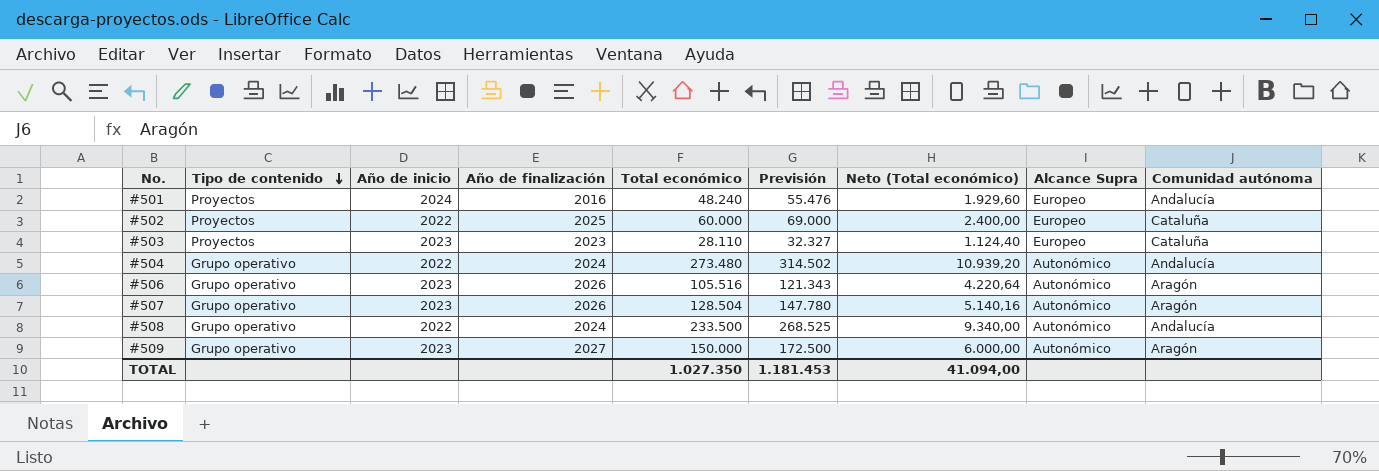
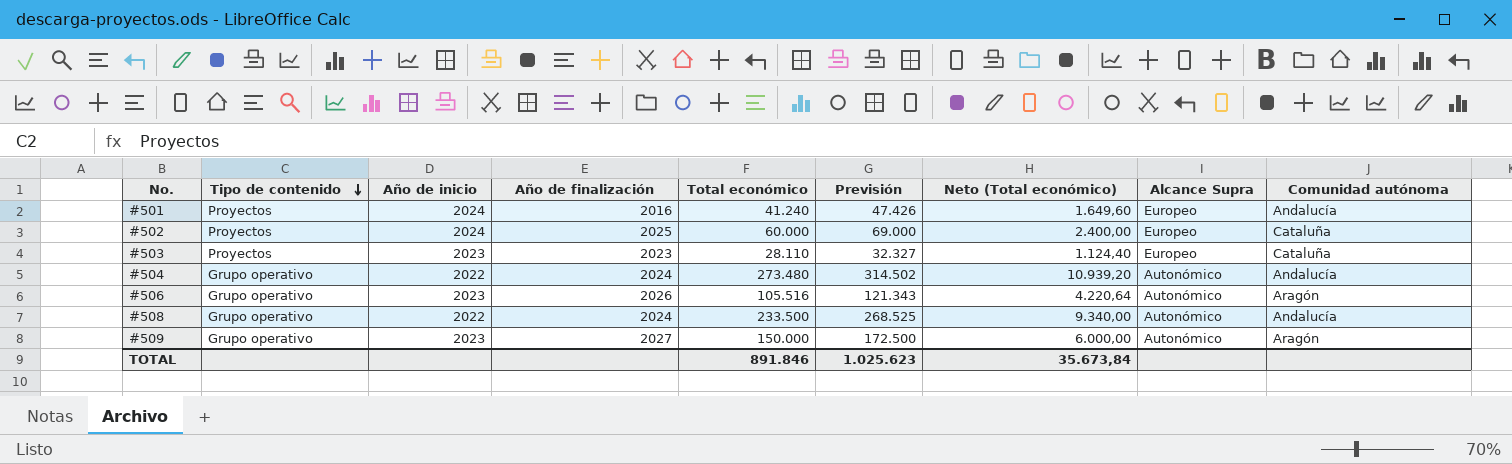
row #507: Grupo operativo | 2023 | 2026 | 128.504 | 147.780 | 5.140,16 | Autonómico | Aragón -> none
#501 | Total económico: 48.240 -> 41.240
#501 | Previsión: 55.476 -> 47.426
#501 | Neto (Total económico): 1.929,60 -> 1.649,60
#502 | Año de inicio: 2022 -> 2024
TOTAL | Total económico: 1.027.350 -> 891.846
TOTAL | Previsión: 1.181.453 -> 1.025.623
TOTAL | Neto (Total económico): 41.094,00 -> 35.673,84

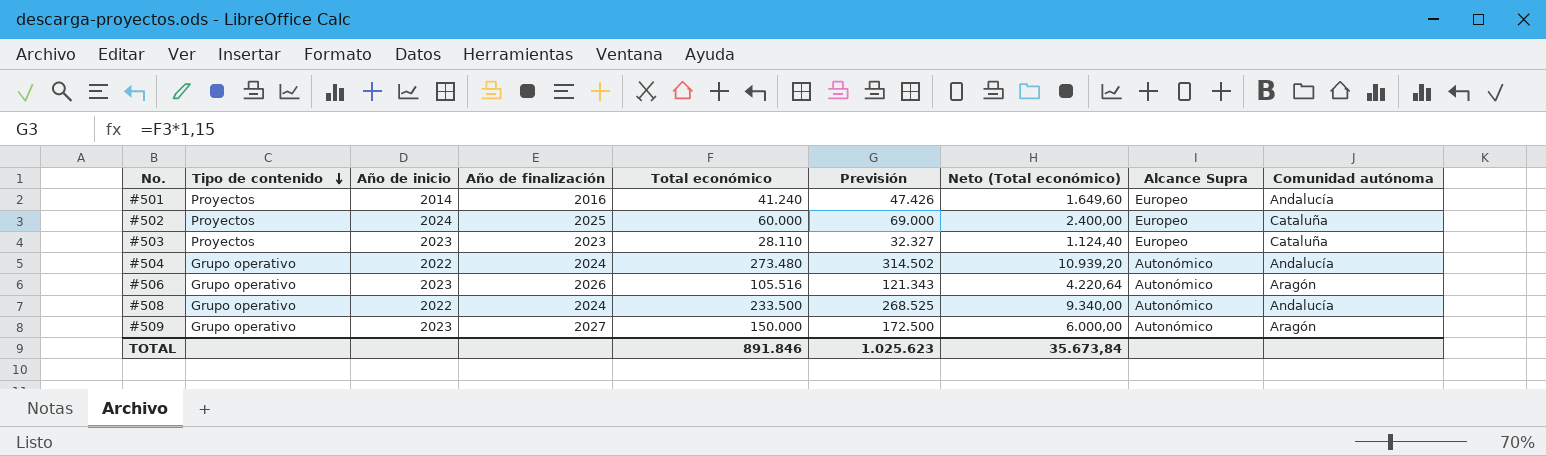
#501 | Año de inicio: 2024 -> 2014

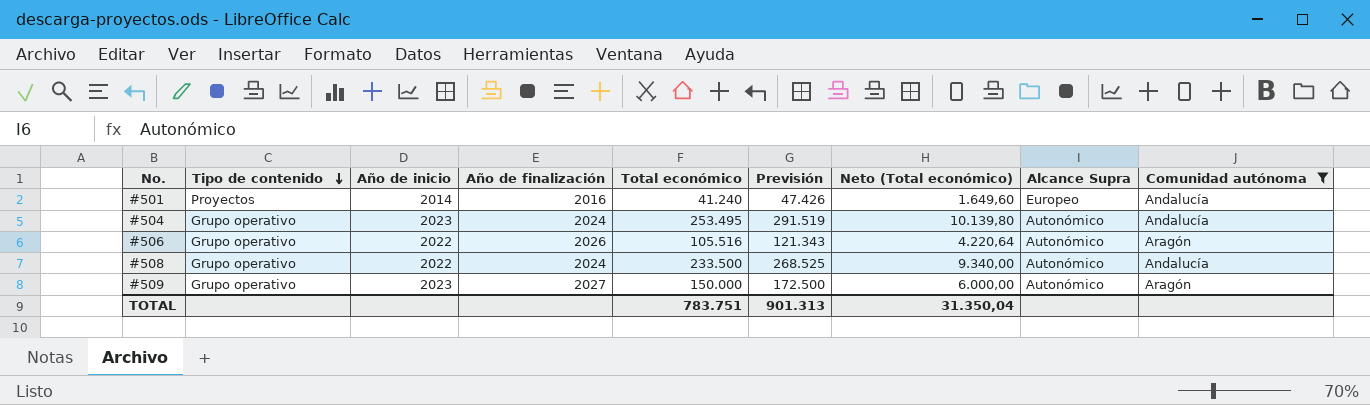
filter: none -> Comunidad autónoma != Cataluña
#504 | Año de inicio: 2022 -> 2023
#504 | Total económico: 273.480 -> 253.495
#504 | Previsión: 314.502 -> 291.519
#504 | Neto (Total económico): 10.939,20 -> 10.139,80
#506 | Año de inicio: 2023 -> 2022
TOTAL | Total económico: 891.846 -> 783.751
TOTAL | Previsión: 1.025.623 -> 901.313
TOTAL | Neto (Total económico): 35.673,84 -> 31.350,04

